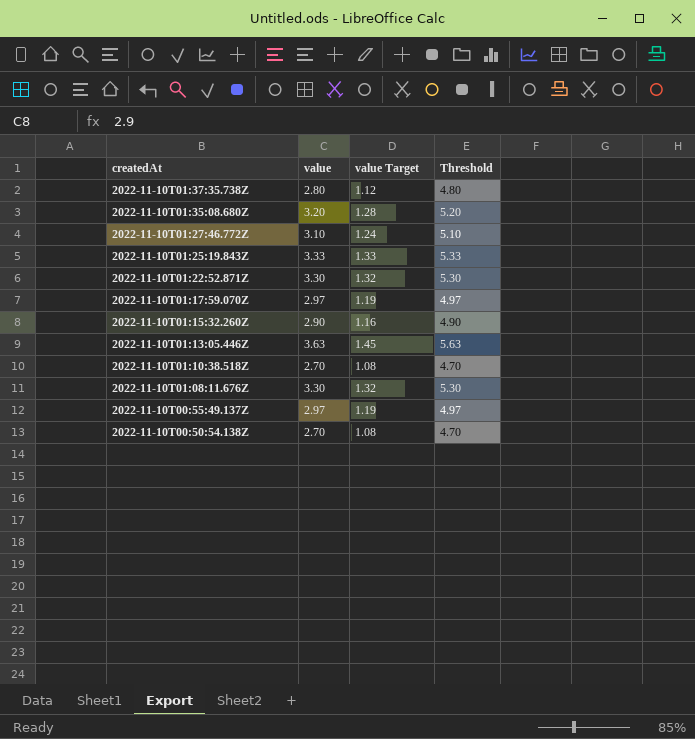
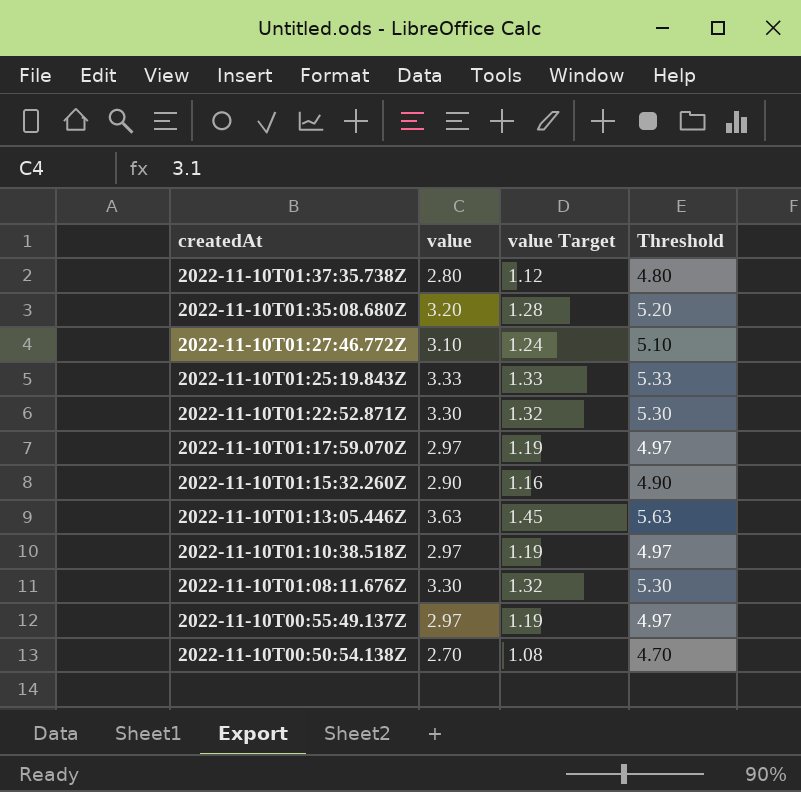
2022-11-10T01:10:38.518Z | value: 2.70 -> 2.97
2022-11-10T01:10:38.518Z | value Target: 1.08 -> 1.19
2022-11-10T01:10:38.518Z | Threshold: 4.70 -> 4.97

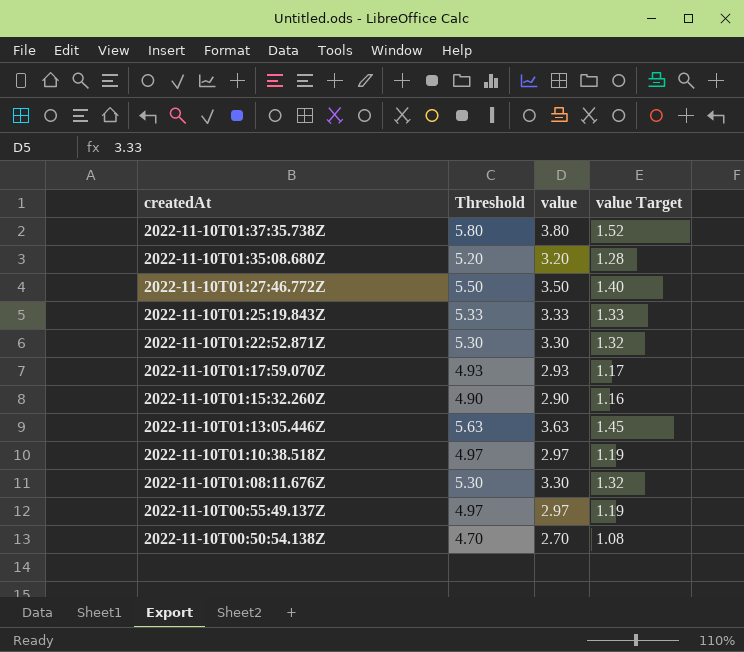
column Threshold | position: 4 -> 2
2022-11-10T01:37:35.738Z | Threshold: 4.80 -> 5.80
2022-11-10T01:37:35.738Z | value: 2.80 -> 3.80
2022-11-10T01:37:35.738Z | value Target: 1.12 -> 1.52
2022-11-10T01:27:46.772Z | Threshold: 5.10 -> 5.50
2022-11-10T01:27:46.772Z | value: 3.10 -> 3.50
2022-11-10T01:27:46.772Z | value Target: 1.24 -> 1.40
2022-11-10T01:17:59.070Z | Threshold: 4.97 -> 4.93
2022-11-10T01:17:59.070Z | value: 2.97 -> 2.93
2022-11-10T01:17:59.070Z | value Target: 1.19 -> 1.17

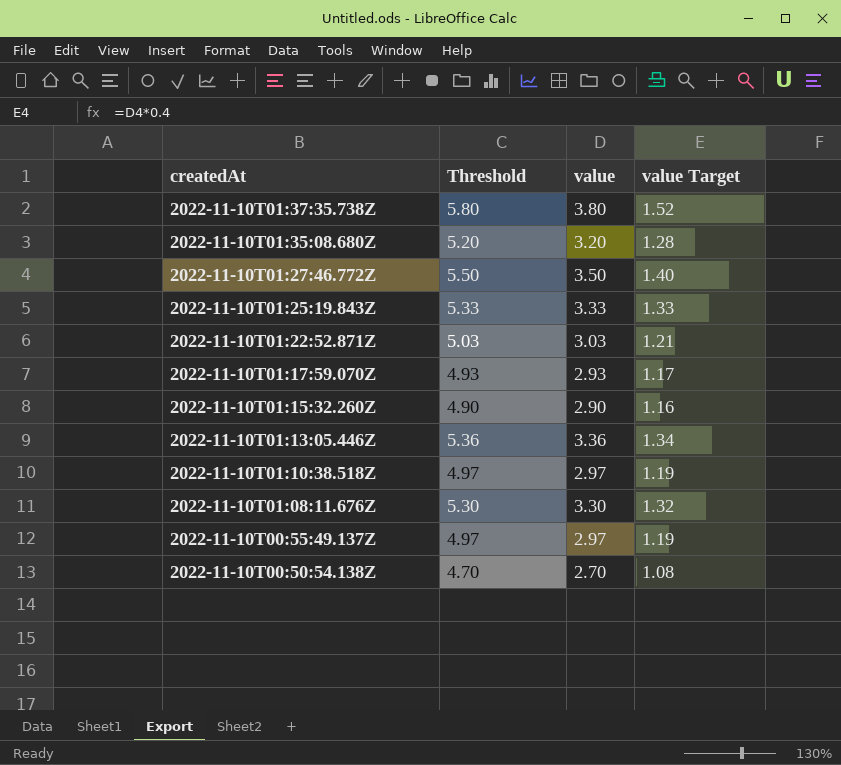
2022-11-10T01:22:52.871Z | Threshold: 5.30 -> 5.03
2022-11-10T01:22:52.871Z | value: 3.30 -> 3.03
2022-11-10T01:22:52.871Z | value Target: 1.32 -> 1.21
2022-11-10T01:13:05.446Z | Threshold: 5.63 -> 5.36
2022-11-10T01:13:05.446Z | value: 3.63 -> 3.36
2022-11-10T01:13:05.446Z | value Target: 1.45 -> 1.34

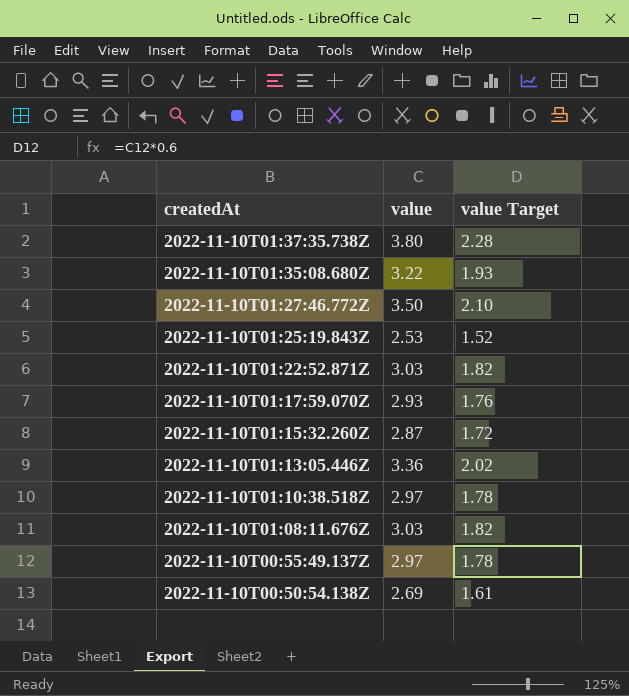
column Threshold | formula: [value] + 2 -> none
column value Target | formula: [value] * 0.4 -> [value] * 0.6
2022-11-10T01:35:08.680Z | value: 3.20 -> 3.22
2022-11-10T01:25:19.843Z | value: 3.33 -> 2.53
2022-11-10T01:15:32.260Z | value: 2.90 -> 2.87
2022-11-10T01:08:11.676Z | value: 3.30 -> 3.03
2022-11-10T00:50:54.138Z | value: 2.70 -> 2.69

